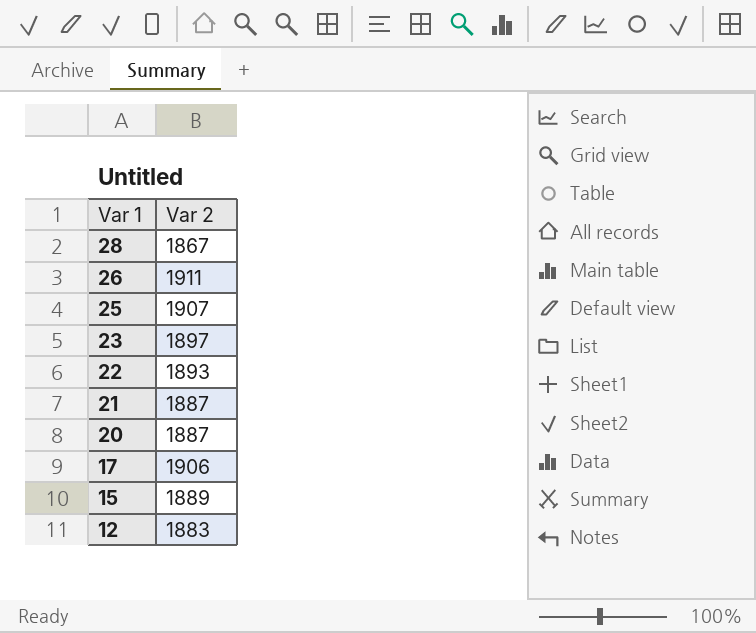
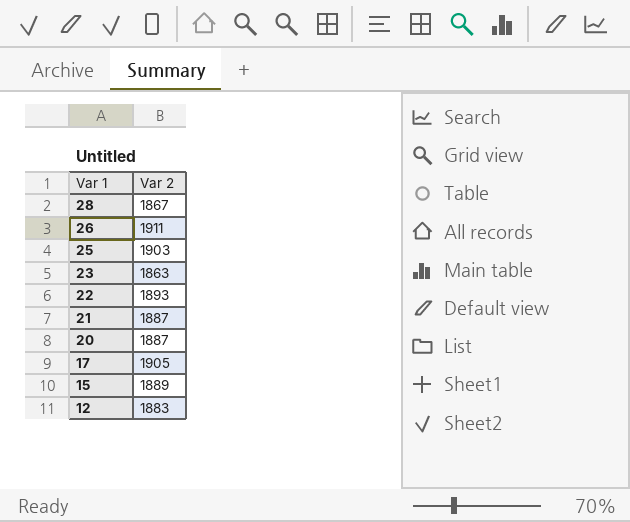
25 | Var 2: 1907 -> 1903
23 | Var 2: 1897 -> 1863
17 | Var 2: 1906 -> 1905

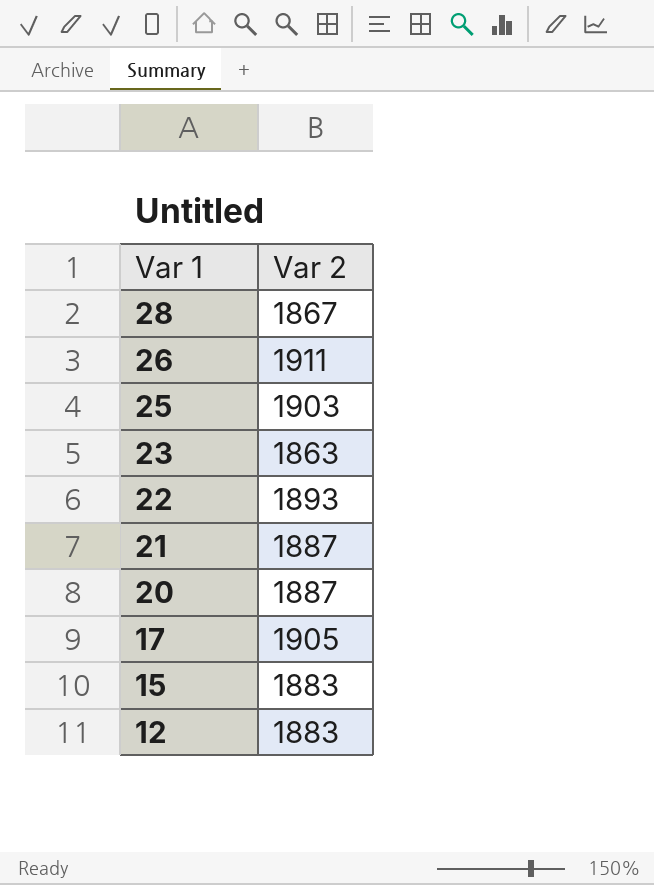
15 | Var 2: 1889 -> 1883

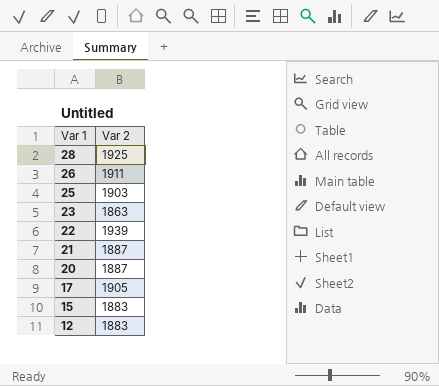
28 | Var 2: 1867 -> 1925
22 | Var 2: 1893 -> 1939

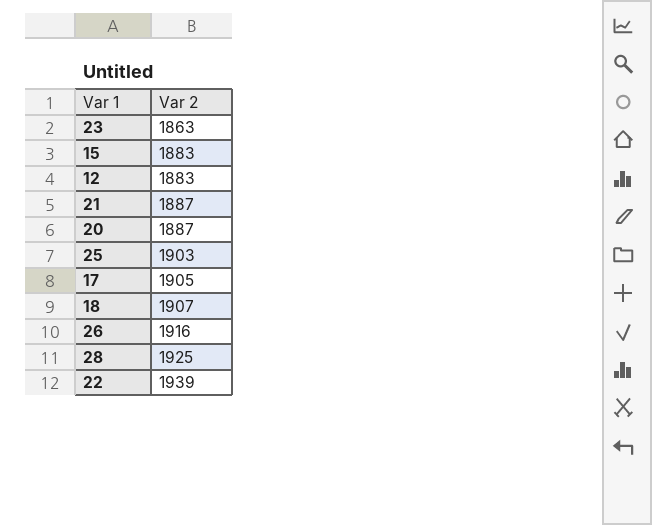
row order: Var 1 descending -> Var 2 ascending
row 18: none -> 1907
26 | Var 2: 1911 -> 1916

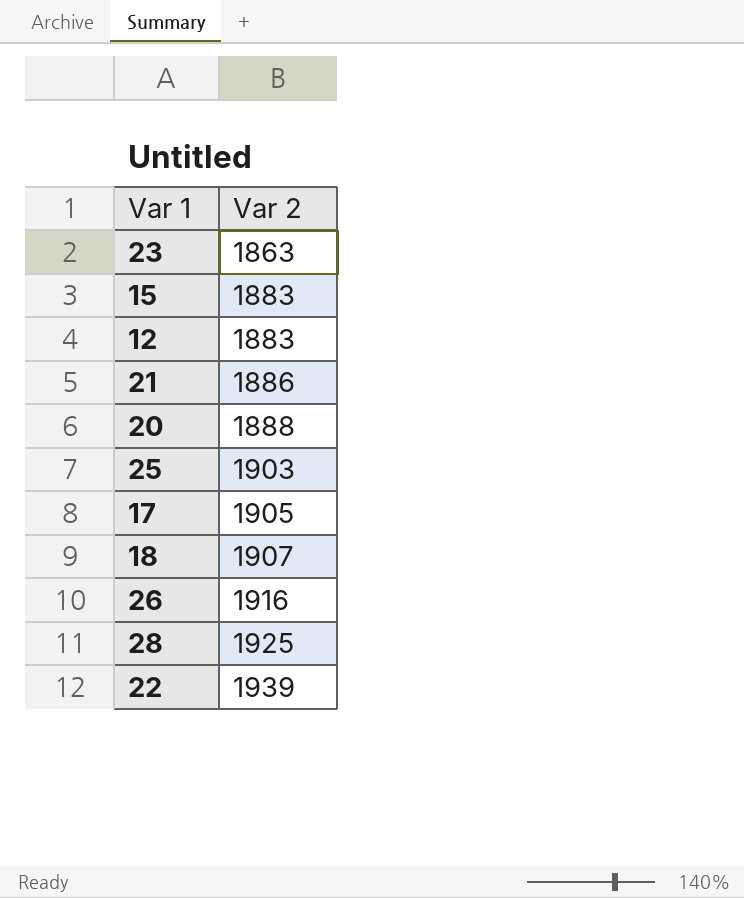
21 | Var 2: 1887 -> 1886
20 | Var 2: 1887 -> 1888

